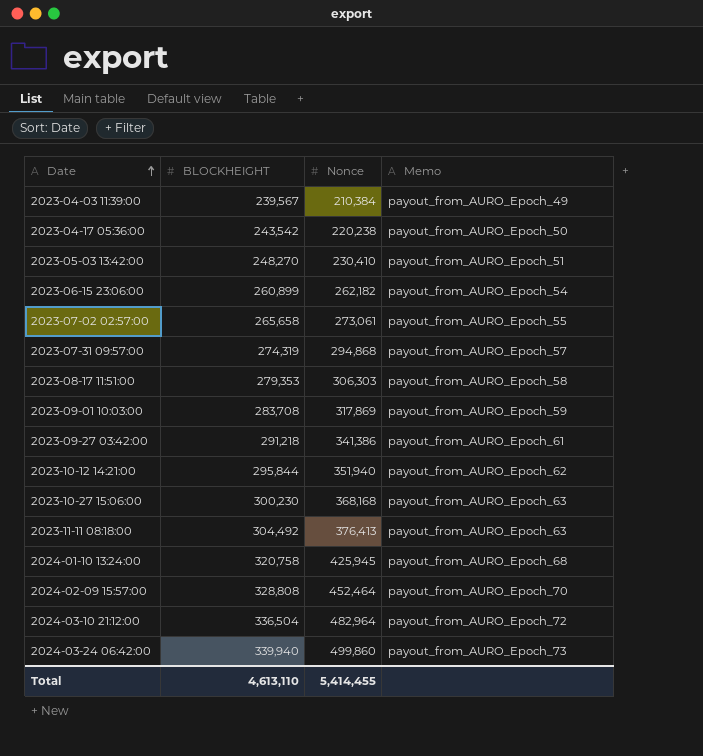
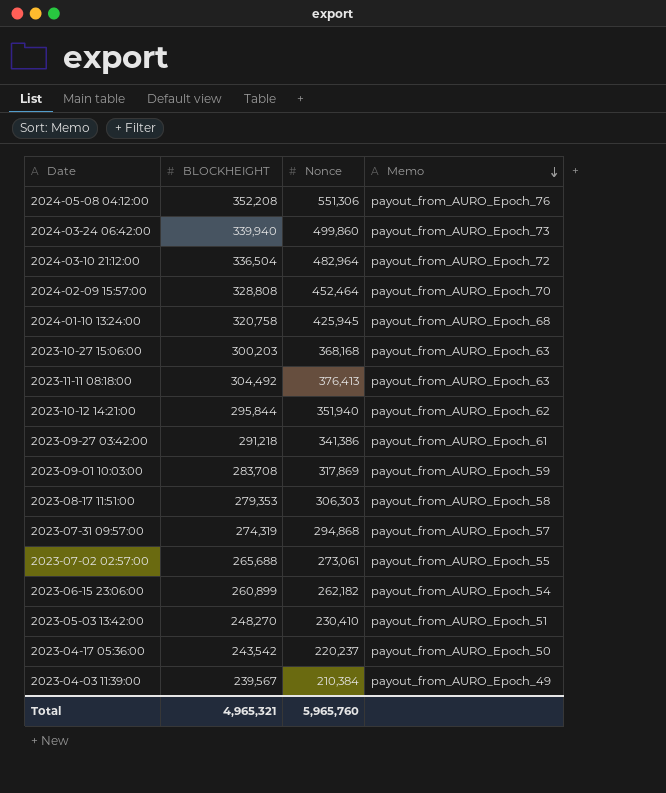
row order: Date ascending -> Memo descending
row 2024-05-08 04:12:00: none -> 352,208 | 551,306 | payout_from_AURO_Epoch_76
2023-10-27 15:06:00 | BLOCKHEIGHT: 300,230 -> 300,203
2023-07-02 02:57:00 | BLOCKHEIGHT: 265,658 -> 265,688
2023-04-17 05:36:00 | Nonce: 220,238 -> 220,237
Total | BLOCKHEIGHT: 4,613,110 -> 4,965,321
Total | Nonce: 5,414,455 -> 5,965,760

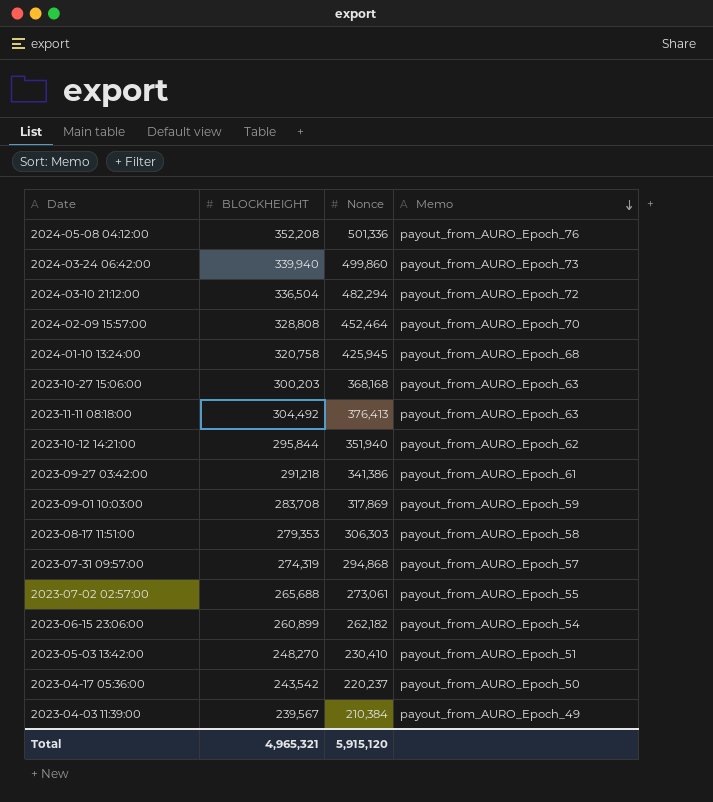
2024-05-08 04:12:00 | Nonce: 551,306 -> 501,336
2024-03-10 21:12:00 | Nonce: 482,964 -> 482,294
Total | Nonce: 5,965,760 -> 5,915,120

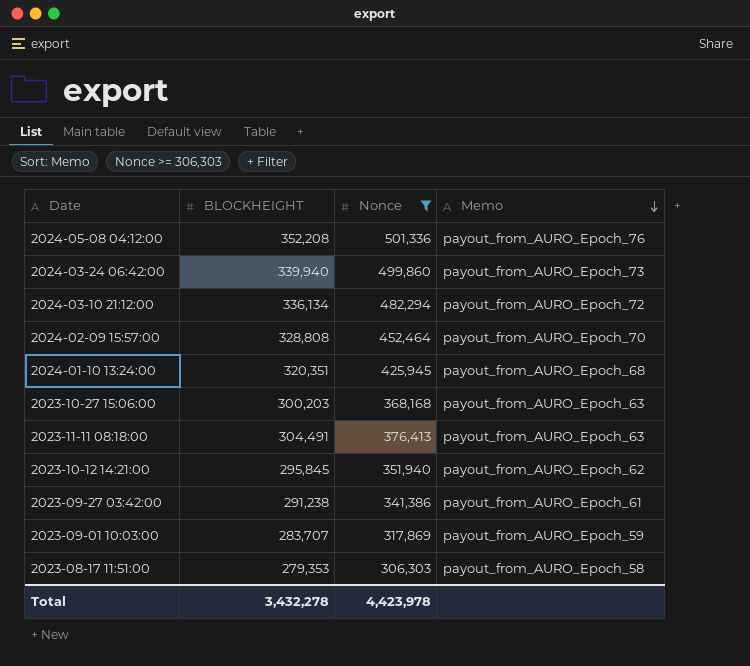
filter: none -> Nonce >= 306,303
2024-03-10 21:12:00 | BLOCKHEIGHT: 336,504 -> 336,134
2024-01-10 13:24:00 | BLOCKHEIGHT: 320,758 -> 320,351
2023-11-11 08:18:00 | BLOCKHEIGHT: 304,492 -> 304,491
2023-10-12 14:21:00 | BLOCKHEIGHT: 295,844 -> 295,845
2023-09-27 03:42:00 | BLOCKHEIGHT: 291,218 -> 291,238
2023-09-01 10:03:00 | BLOCKHEIGHT: 283,708 -> 283,707
Total | BLOCKHEIGHT: 4,965,321 -> 3,432,278
Total | Nonce: 5,915,120 -> 4,423,978

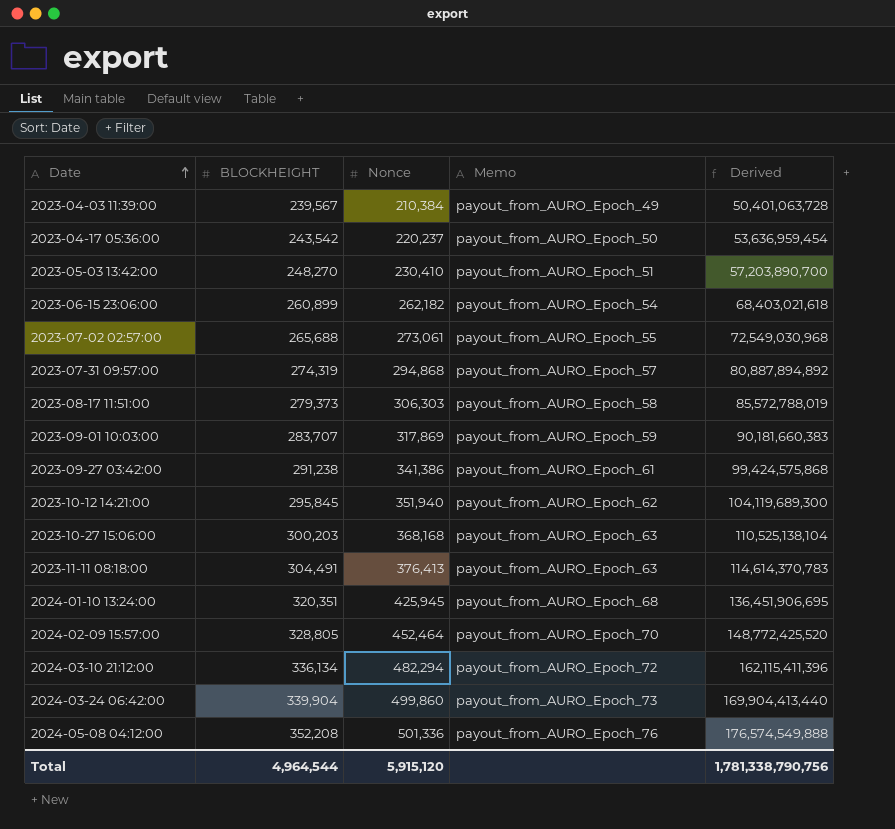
filter: Nonce >= 306,303 -> none
row order: Memo descending -> Date ascending
column Derived | formula: none -> [BLOCKHEIGHT] * [Nonce]
2023-08-17 11:51:00 | BLOCKHEIGHT: 279,353 -> 279,373
2024-02-09 15:57:00 | BLOCKHEIGHT: 328,808 -> 328,805
2024-03-24 06:42:00 | BLOCKHEIGHT: 339,940 -> 339,904
Total | BLOCKHEIGHT: 3,432,278 -> 4,964,544
Total | Nonce: 4,423,978 -> 5,915,120

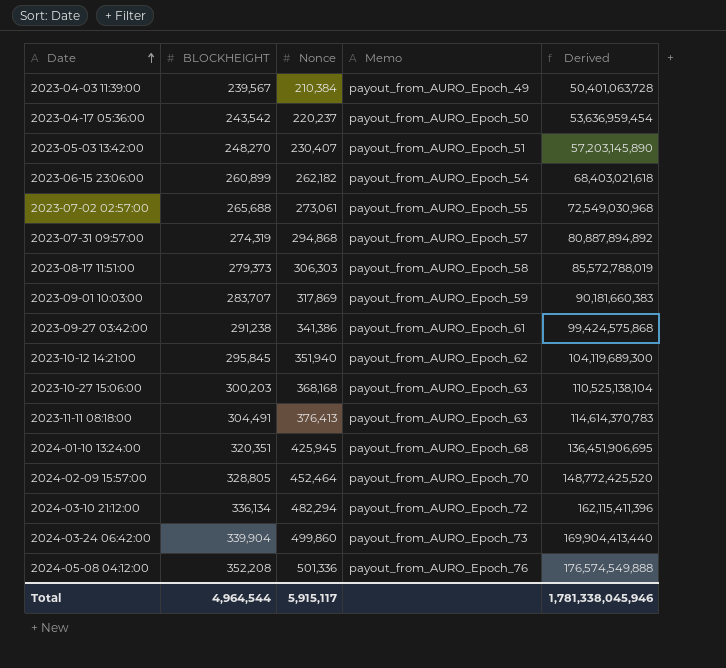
2023-05-03 13:42:00 | Nonce: 230,410 -> 230,407
2023-05-03 13:42:00 | Derived: 57,203,890,700 -> 57,203,145,890
Total | Nonce: 5,915,120 -> 5,915,117
Total | Derived: 1,781,338,790,756 -> 1,781,338,045,946

